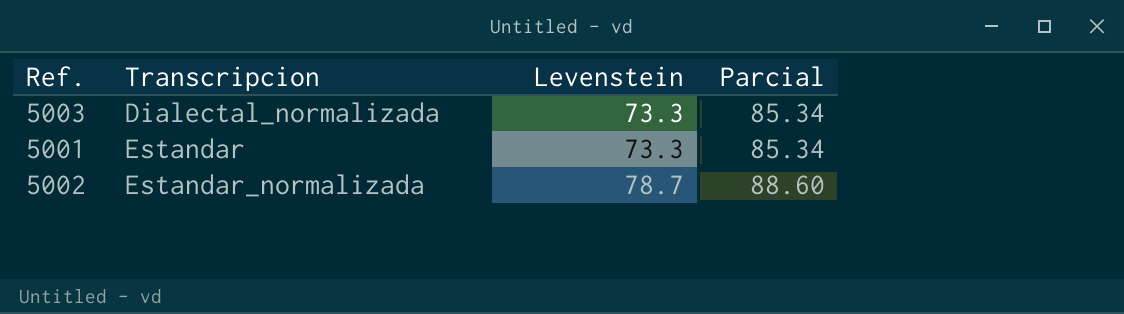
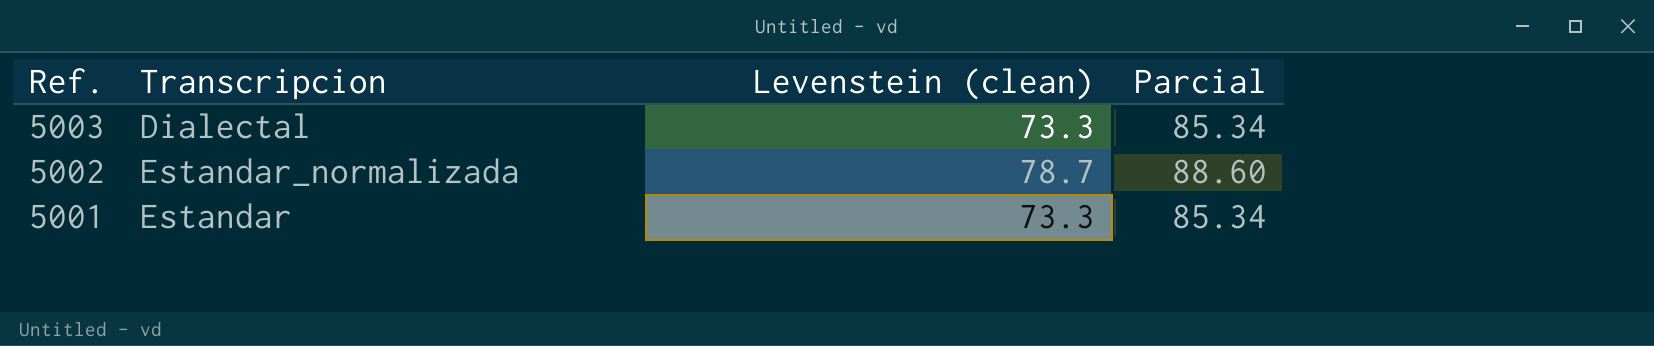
row order: Transcripcion ascending -> Ref. descending
column name: Levenstein -> Levenstein (clean)
5003 | Transcripcion: Dialectal_normalizada -> Dialectal

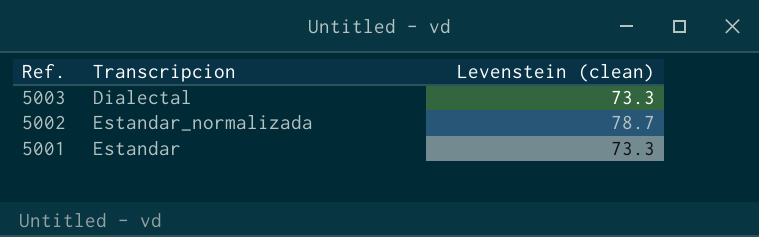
column Parcial | position: 4 -> none

